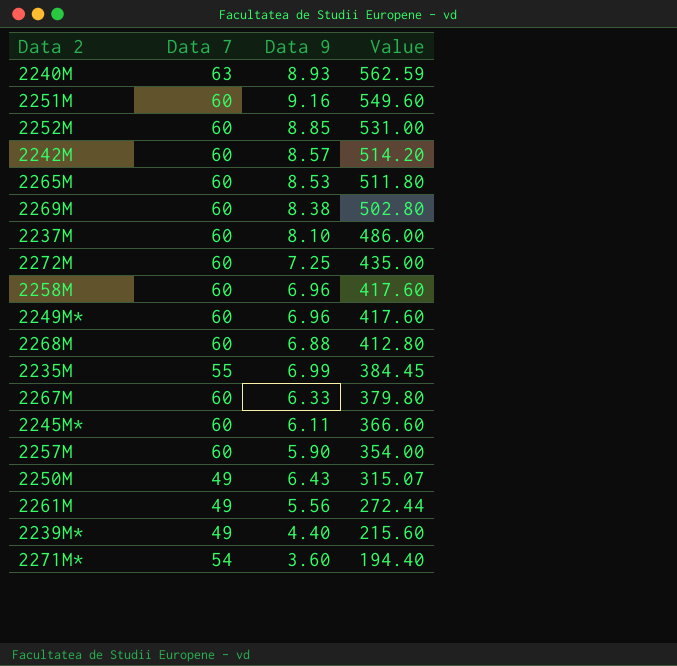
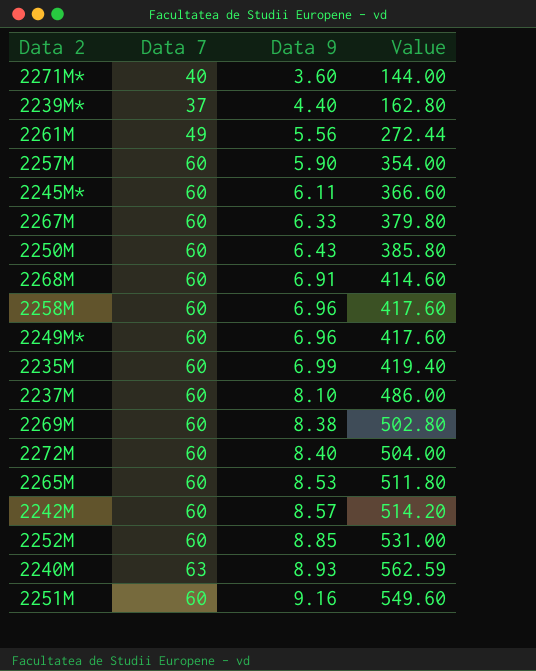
row order: Value descending -> Data 9 ascending
2271M* | Data 7: 54 -> 40
2271M* | Value: 194.40 -> 144.00
2239M* | Data 7: 49 -> 37
2239M* | Value: 215.60 -> 162.80
2250M | Data 7: 49 -> 60
2250M | Value: 315.07 -> 385.80
2268M | Data 9: 6.88 -> 6.91
2268M | Value: 412.80 -> 414.60
2235M | Data 7: 55 -> 60
2235M | Value: 384.45 -> 419.40
2272M | Data 9: 7.25 -> 8.40
2272M | Value: 435.00 -> 504.00

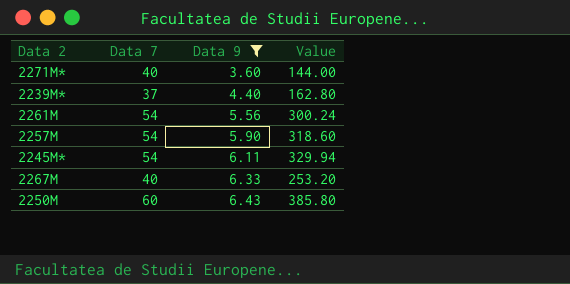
filter: none -> Data 9 <= 6.43
2261M | Data 7: 49 -> 54
2261M | Value: 272.44 -> 300.24
2257M | Data 7: 60 -> 54
2257M | Value: 354.00 -> 318.60
2245M* | Data 7: 60 -> 54
2245M* | Value: 366.60 -> 329.94
2267M | Data 7: 60 -> 40
2267M | Value: 379.80 -> 253.20

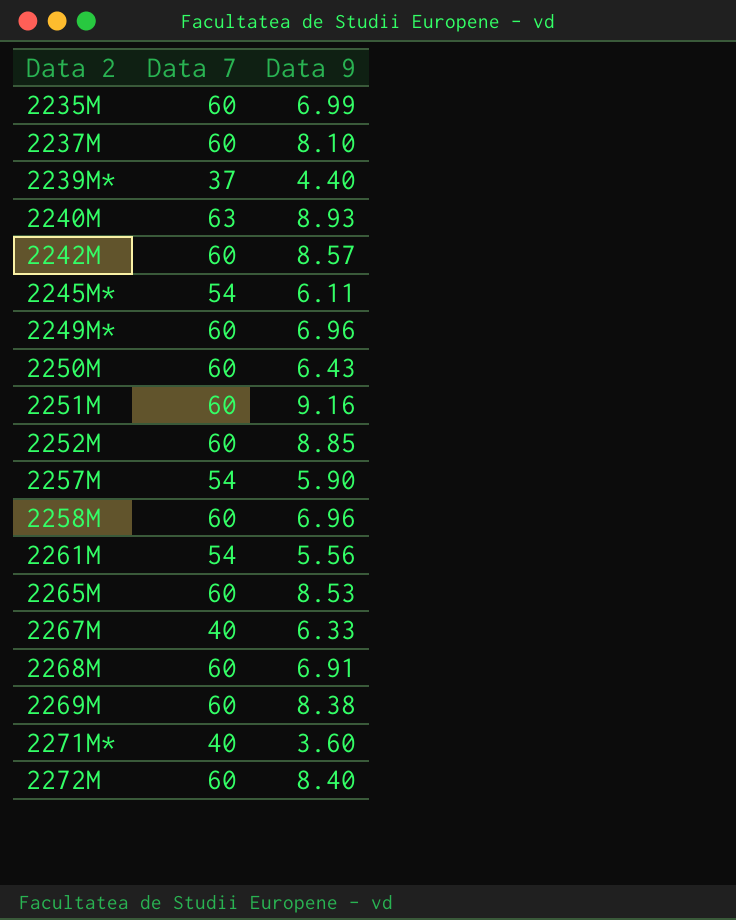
filter: Data 9 <= 6.43 -> none
row order: Data 9 ascending -> Data 2 ascending
column Value | formula: [Data 7] * [Data 9] -> none

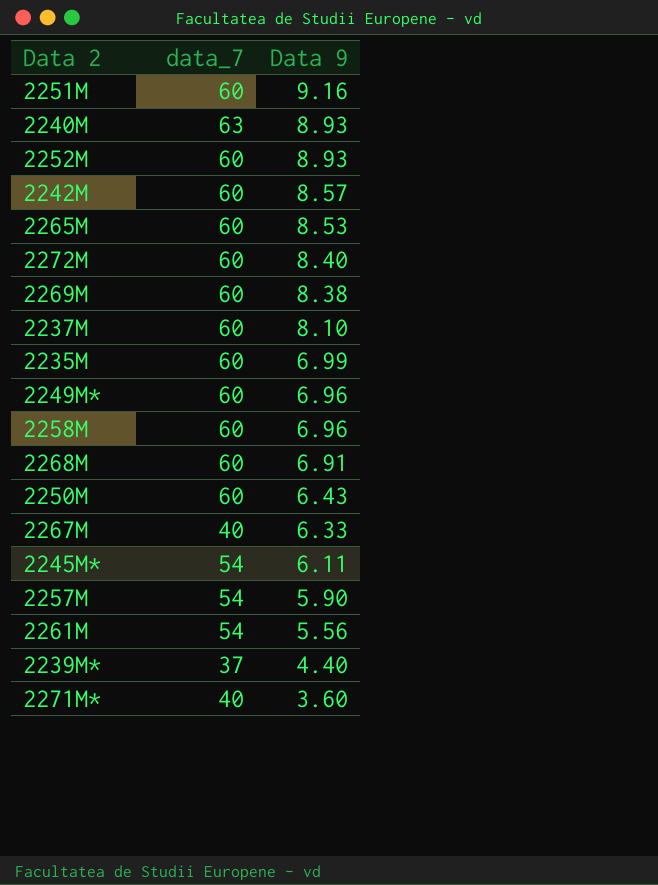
row order: Data 2 ascending -> Data 9 descending
column name: Data 7 -> data_7
2252M | Data 9: 8.85 -> 8.93

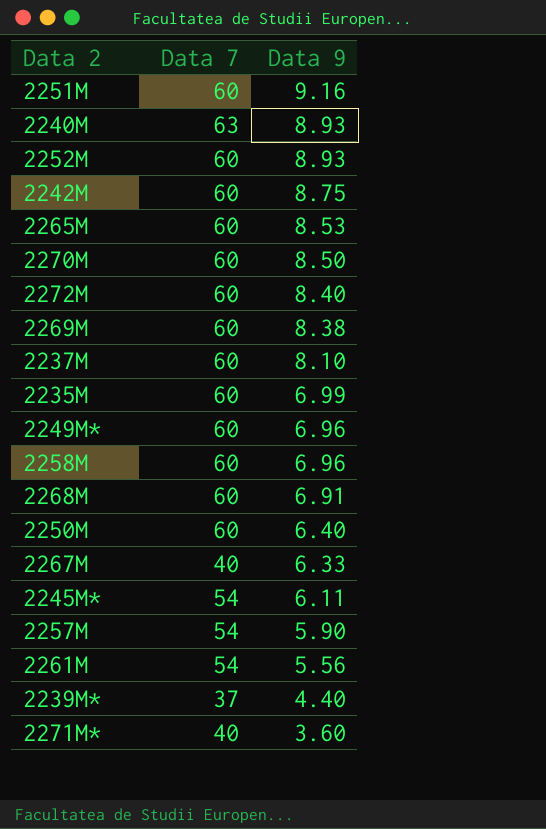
column name: data_7 -> Data 7
2242M | Data 9: 8.57 -> 8.75
row 2270M: none -> 60 | 8.50
2250M | Data 9: 6.43 -> 6.40

